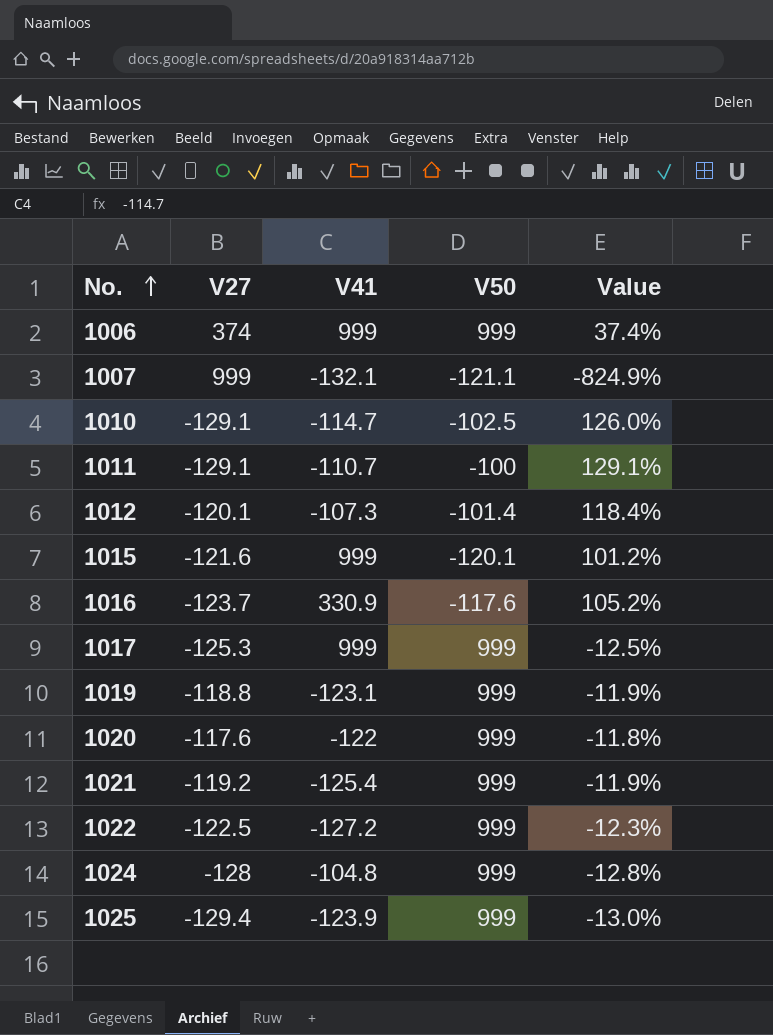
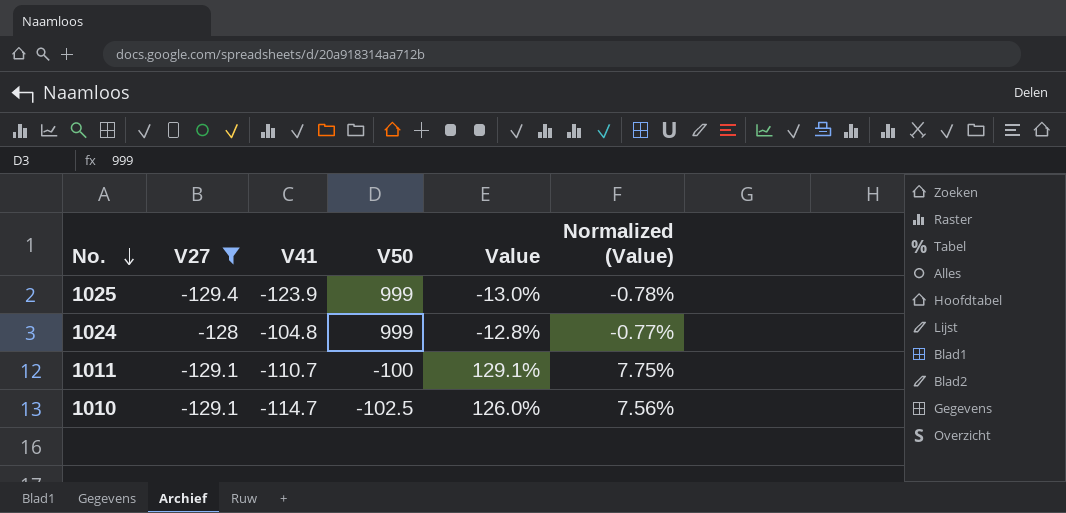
filter: none -> V27 <= -128
row order: No. ascending -> No. descending
column Normalized (Value) | formula: none -> [Value] * 0.06

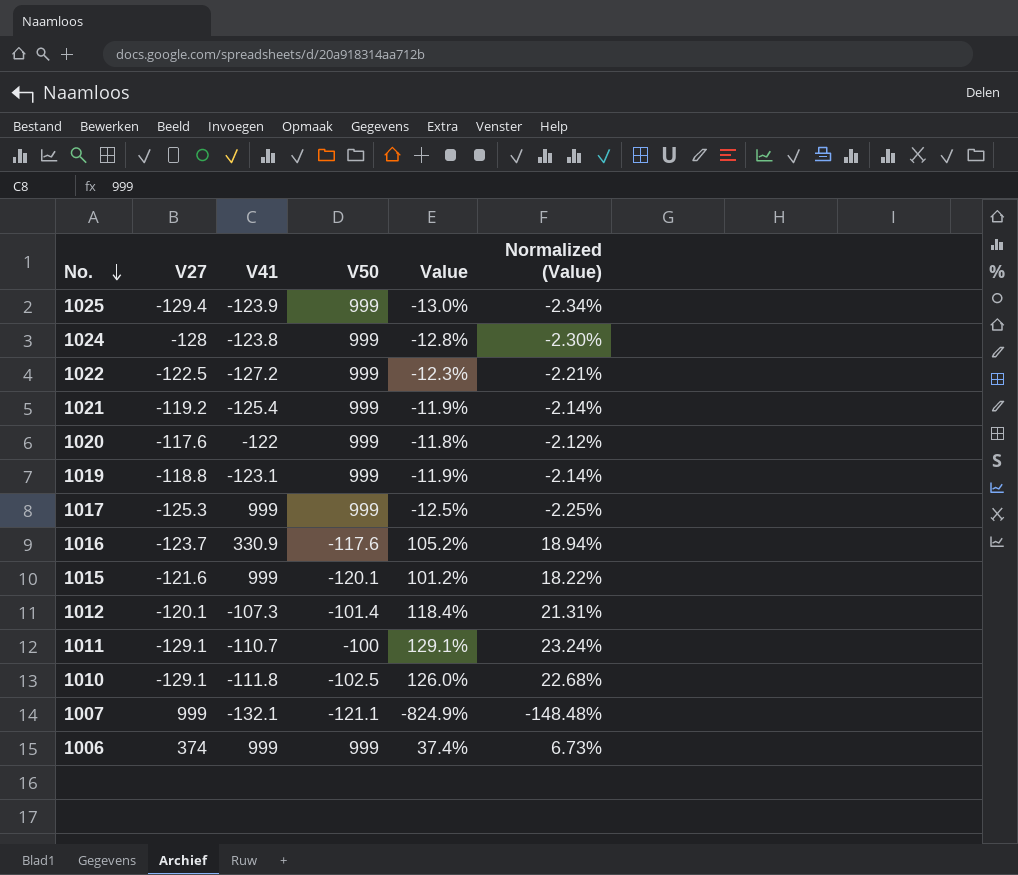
filter: V27 <= -128 -> none
column Normalized (Value) | formula: [Value] * 0.06 -> [Value] * 0.18
1024 | V41: -104.8 -> -123.8
1010 | V41: -114.7 -> -111.8

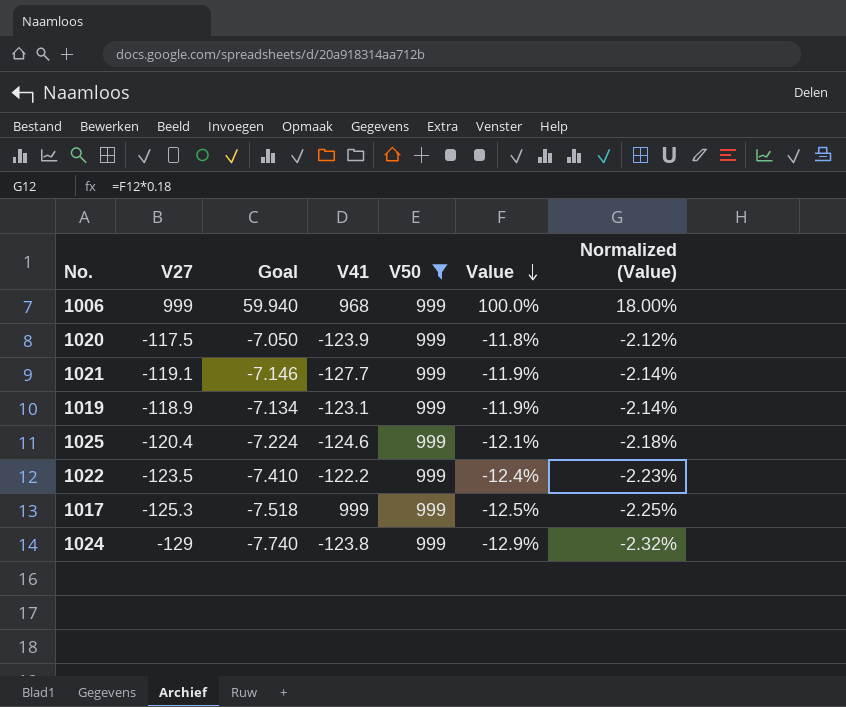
filter: none -> V50 = 999
row order: No. descending -> Value descending
column Goal | formula: none -> [V27] * 0.06
1006 | V27: 374 -> 999
1006 | V41: 999 -> 968
1006 | Value: 37.4% -> 100.0%
1006 | Normalized (Value): 6.73% -> 18.00%
1020 | V27: -117.6 -> -117.5
1020 | V41: -122 -> -123.9
1021 | V27: -119.2 -> -119.1
1021 | V41: -125.4 -> -127.7
1019 | V27: -118.8 -> -118.9
1025 | V27: -129.4 -> -120.4
1025 | V41: -123.9 -> -124.6
1025 | Value: -13.0% -> -12.1%
1025 | Normalized (Value): -2.34% -> -2.18%
1022 | V27: -122.5 -> -123.5
1022 | V41: -127.2 -> -122.2
1022 | Value: -12.3% -> -12.4%
1022 | Normalized (Value): -2.21% -> -2.23%
1024 | V27: -128 -> -129
1024 | Value: -12.8% -> -12.9%
1024 | Normalized (Value): -2.30% -> -2.32%

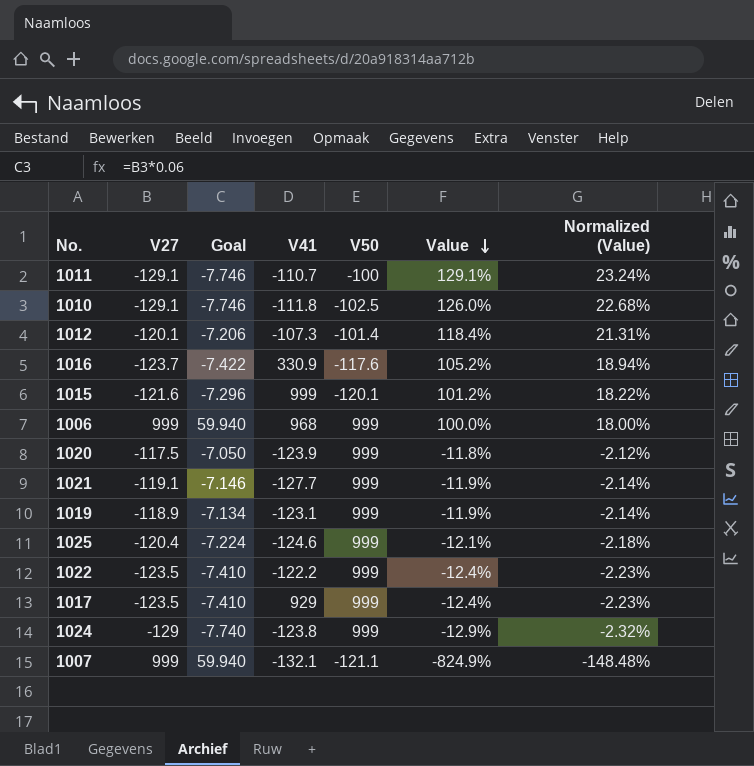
filter: V50 = 999 -> none
1017 | V27: -125.3 -> -123.5
1017 | Goal: -7.518 -> -7.410
1017 | V41: 999 -> 929
1017 | Value: -12.5% -> -12.4%
1017 | Normalized (Value): -2.25% -> -2.23%

